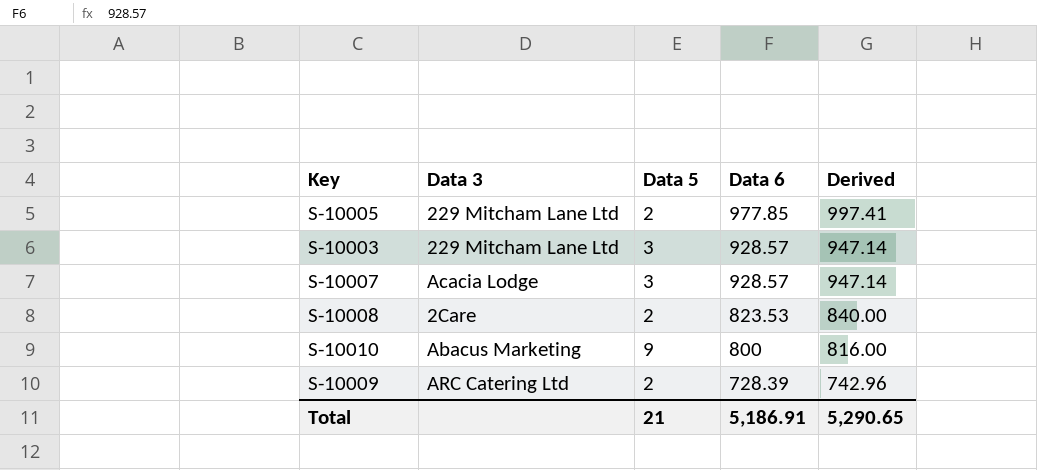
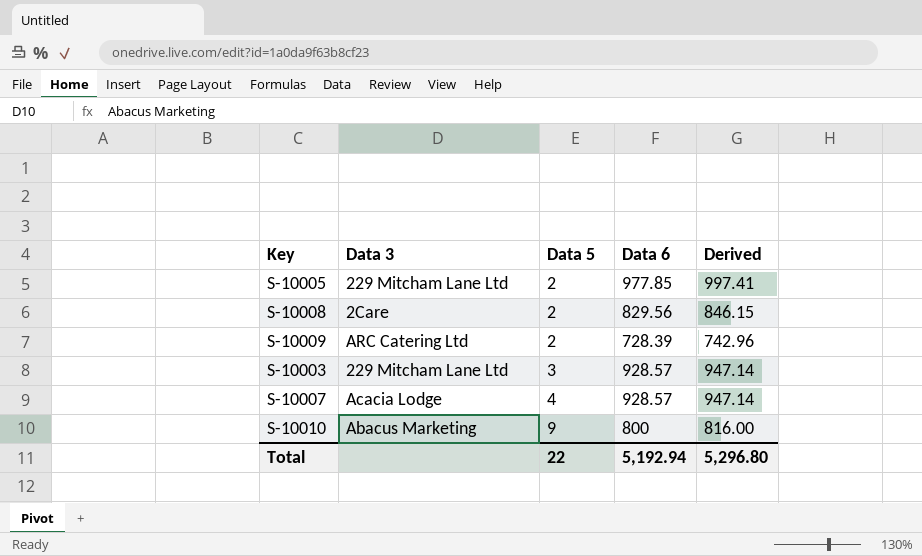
row order: Data 6 descending -> Data 5 ascending
S-10008 | Data 6: 823.53 -> 829.56
S-10008 | Derived: 840.00 -> 846.15
S-10007 | Data 5: 3 -> 4
Total | Data 5: 21 -> 22
Total | Data 6: 5,186.91 -> 5,192.94
Total | Derived: 5,290.65 -> 5,296.80

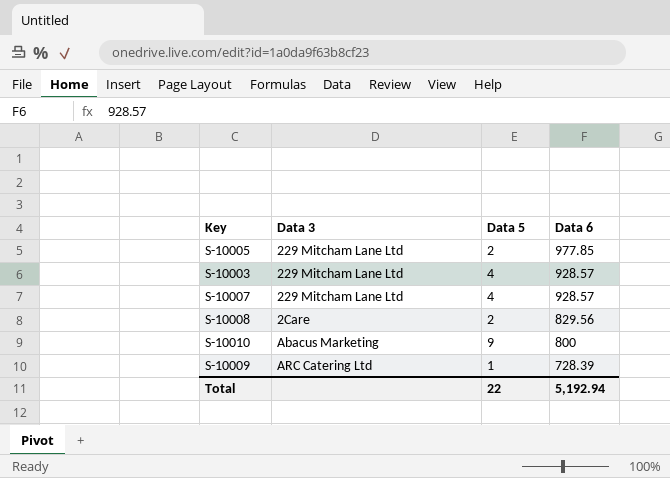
row order: Data 5 ascending -> Data 6 descending
column Derived | formula: [Data 6] * 1.02 -> none
S-10003 | Data 5: 3 -> 4
S-10007 | Data 3: Acacia Lodge -> 229 Mitcham Lane Ltd
S-10009 | Data 5: 2 -> 1

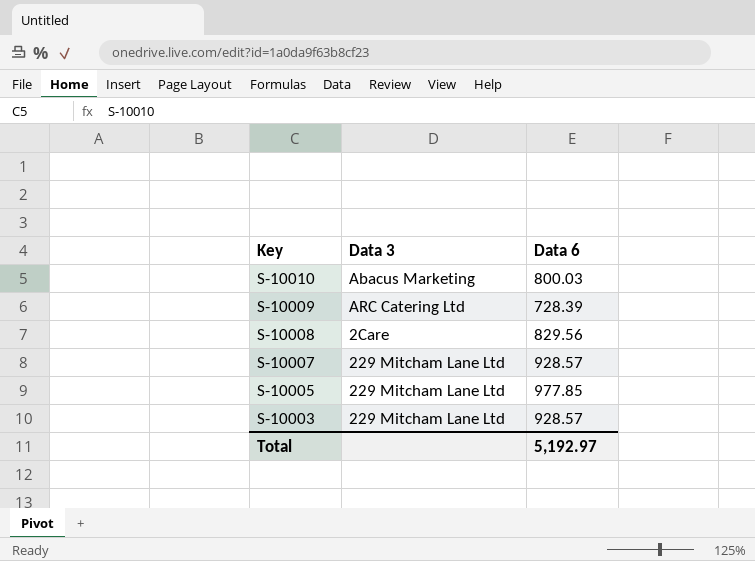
row order: Data 6 descending -> Key descending
column Data 5 | position: 3 -> none
S-10010 | Data 6: 800 -> 800.03
Total | Data 6: 5,192.94 -> 5,192.97

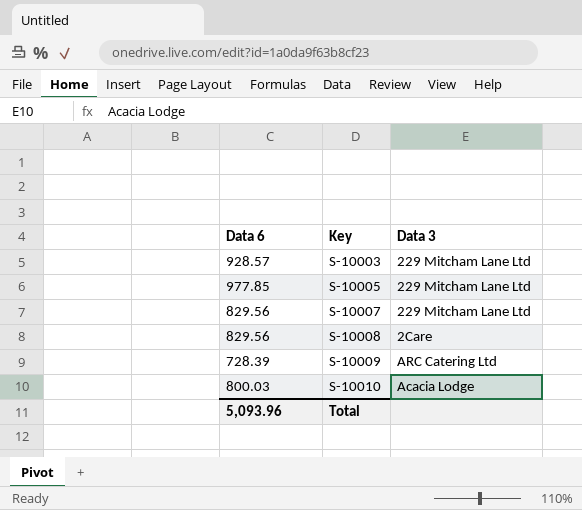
row order: Key descending -> Key ascending
column Data 6 | position: 3 -> 1
S-10007 | Data 6: 928.57 -> 829.56
S-10010 | Data 3: Abacus Marketing -> Acacia Lodge
Total | Data 6: 5,192.97 -> 5,093.96

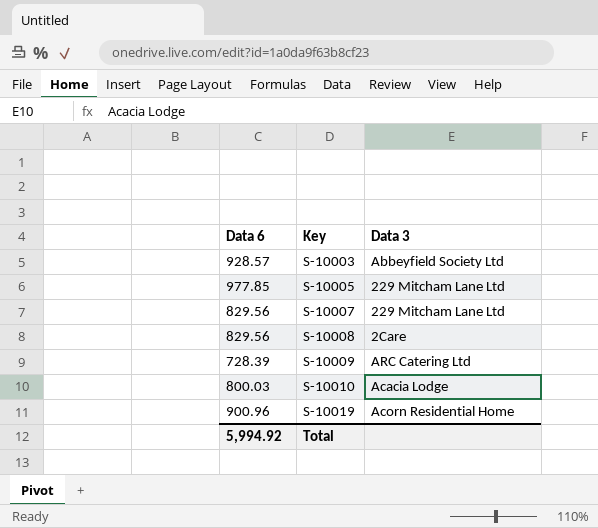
S-10003 | Data 3: 229 Mitcham Lane Ltd -> Abbeyfield Society Ltd
row S-10019: none -> 900.96 | Acorn Residential Home
Total | Data 6: 5,093.96 -> 5,994.92

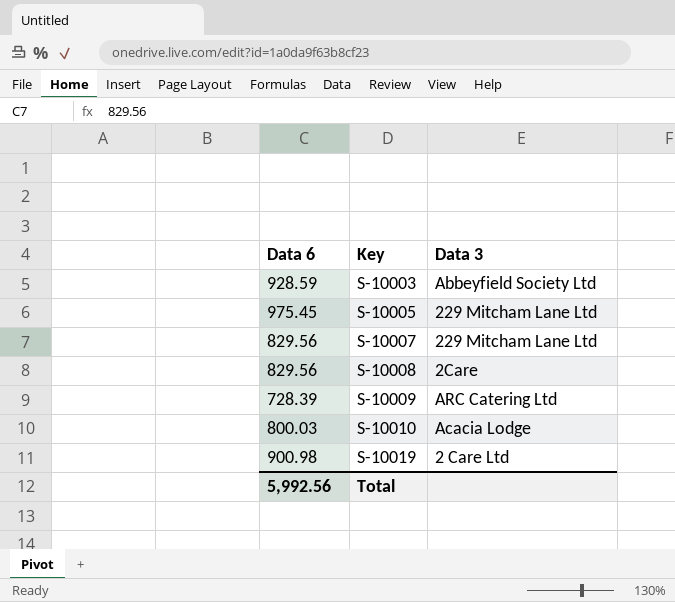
S-10003 | Data 6: 928.57 -> 928.59
S-10005 | Data 6: 977.85 -> 975.45
S-10019 | Data 6: 900.96 -> 900.98
S-10019 | Data 3: Acorn Residential Home -> 2 Care Ltd
Total | Data 6: 5,994.92 -> 5,992.56

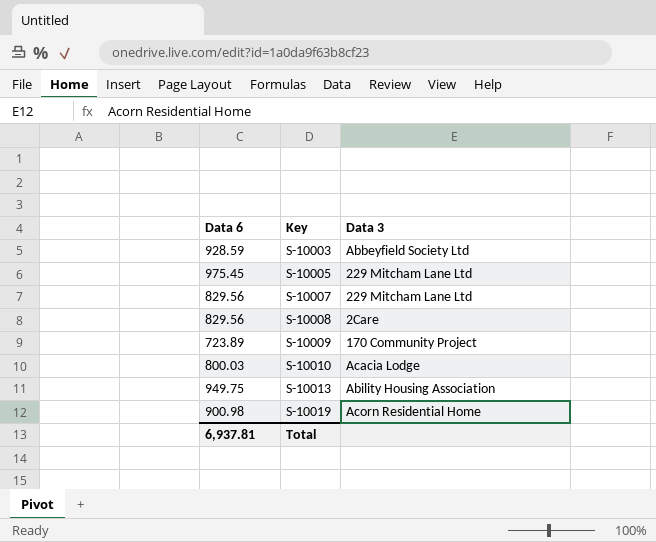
S-10009 | Data 6: 728.39 -> 723.89
S-10009 | Data 3: ARC Catering Ltd -> 170 Community Project
row S-10013: none -> 949.75 | Ability Housing Association
S-10019 | Data 3: 2 Care Ltd -> Acorn Residential Home
Total | Data 6: 5,992.56 -> 6,937.81

